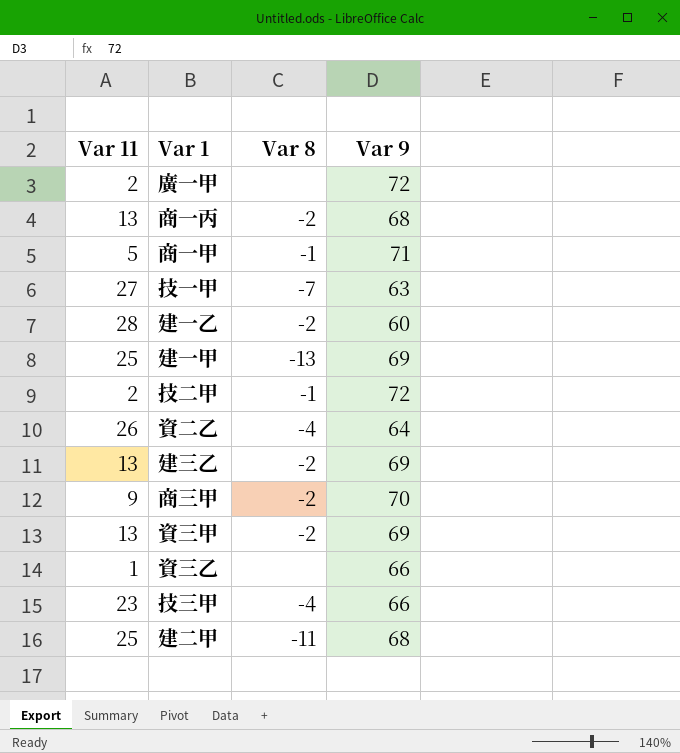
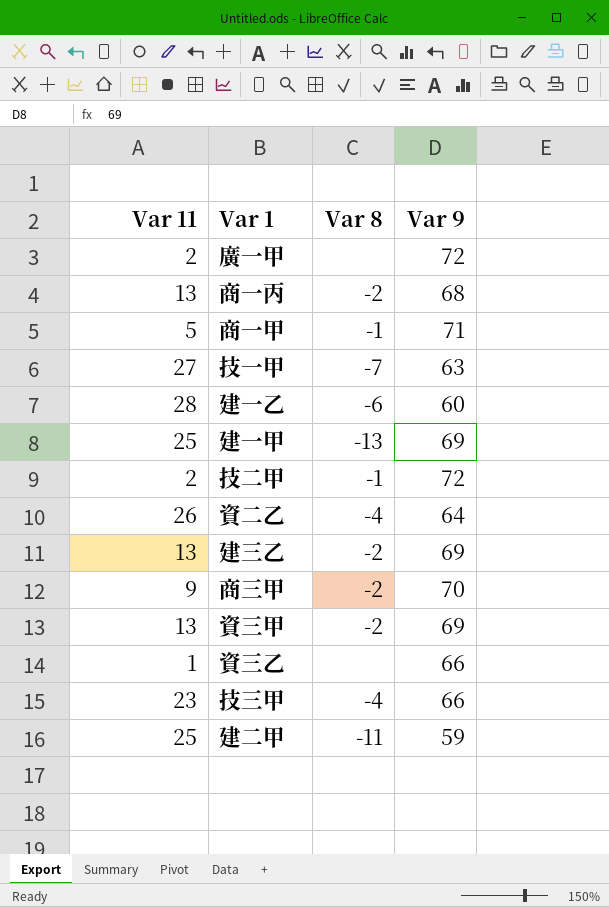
建一乙 | Var 8: -2 -> -6
建二甲 | Var 9: 68 -> 59

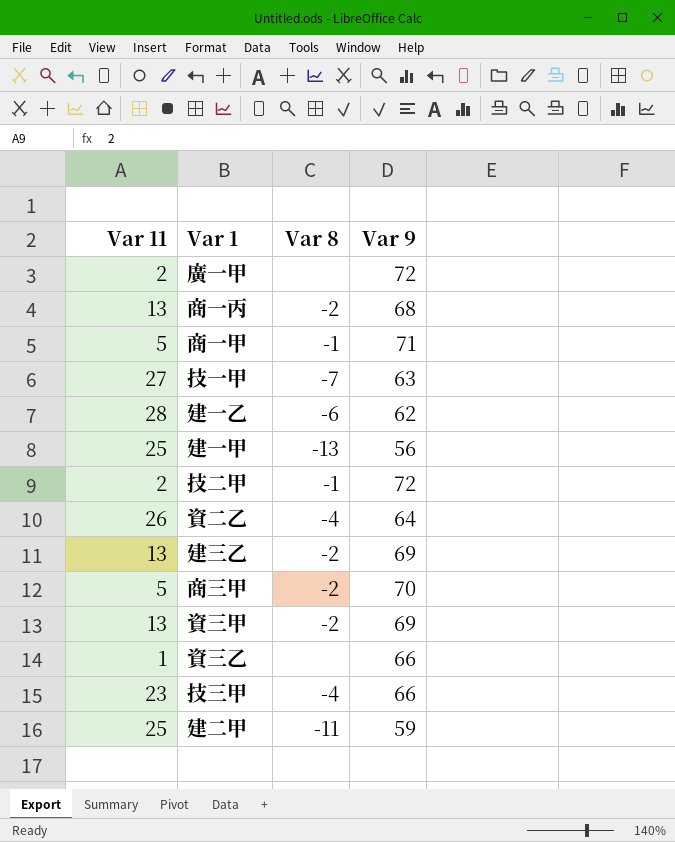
建一乙 | Var 9: 60 -> 62
建一甲 | Var 9: 69 -> 56
商三甲 | Var 11: 9 -> 5

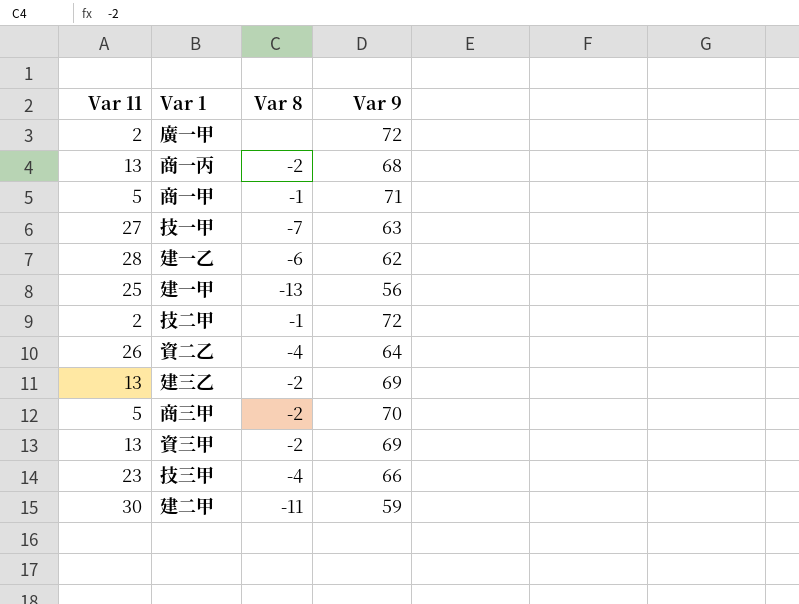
row 資三乙: 1 | none | 66 -> none
建二甲 | Var 11: 25 -> 30

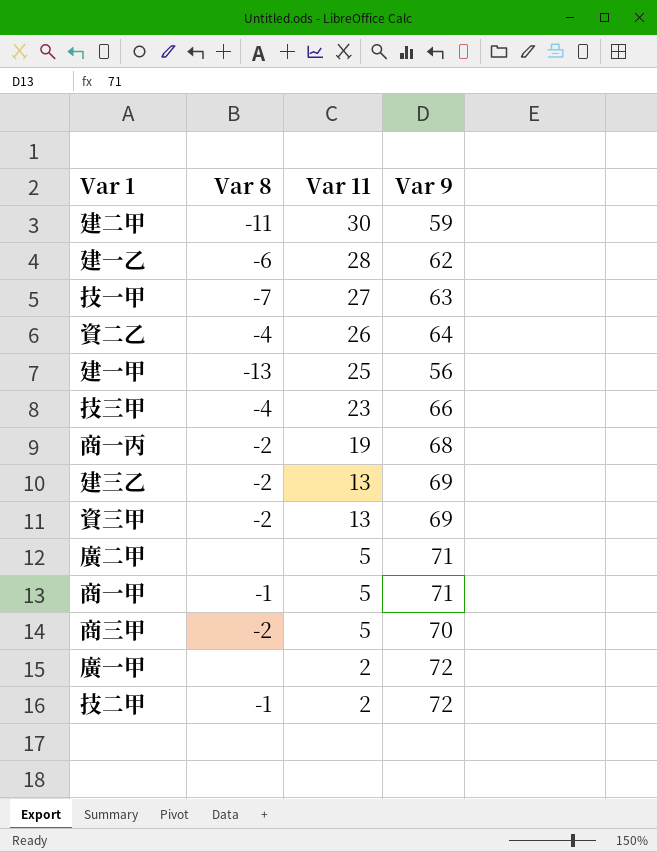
row order: none -> Var 11 descending
column Var 11 | position: 1 -> 3
商一丙 | Var 11: 13 -> 19
row 廣二甲: none -> none | 5 | 71

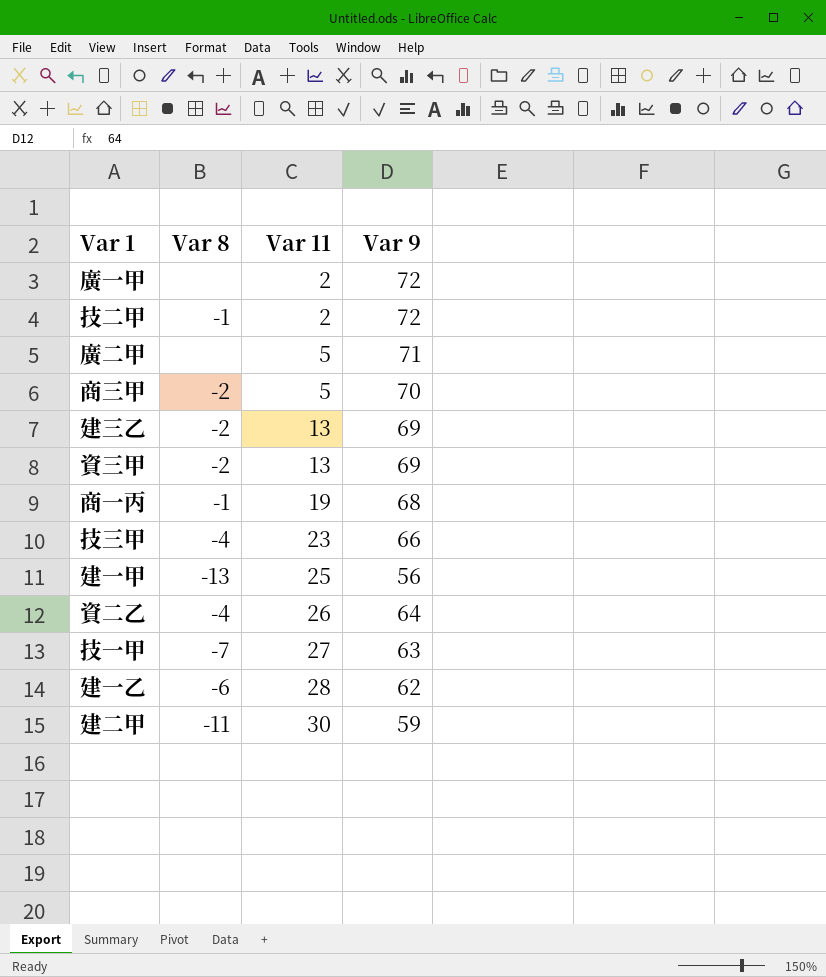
row order: Var 11 descending -> Var 11 ascending
row 商一甲: -1 | 5 | 71 -> none
商一丙 | Var 8: -2 -> -1

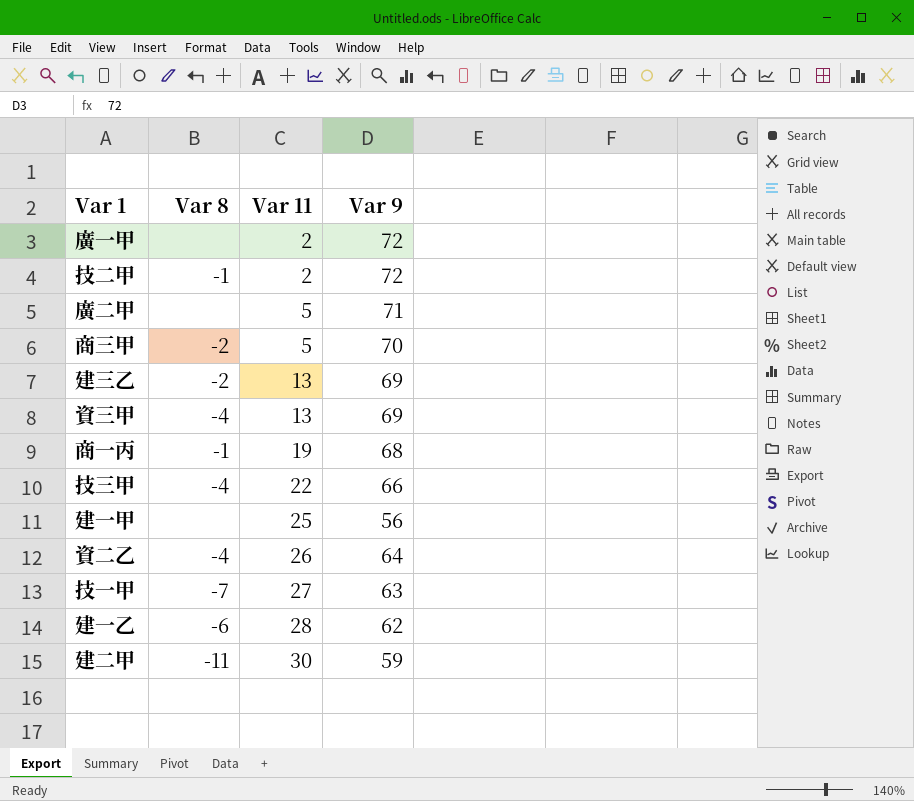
資三甲 | Var 8: -2 -> -4
技三甲 | Var 11: 23 -> 22
建一甲 | Var 8: -13 -> none

